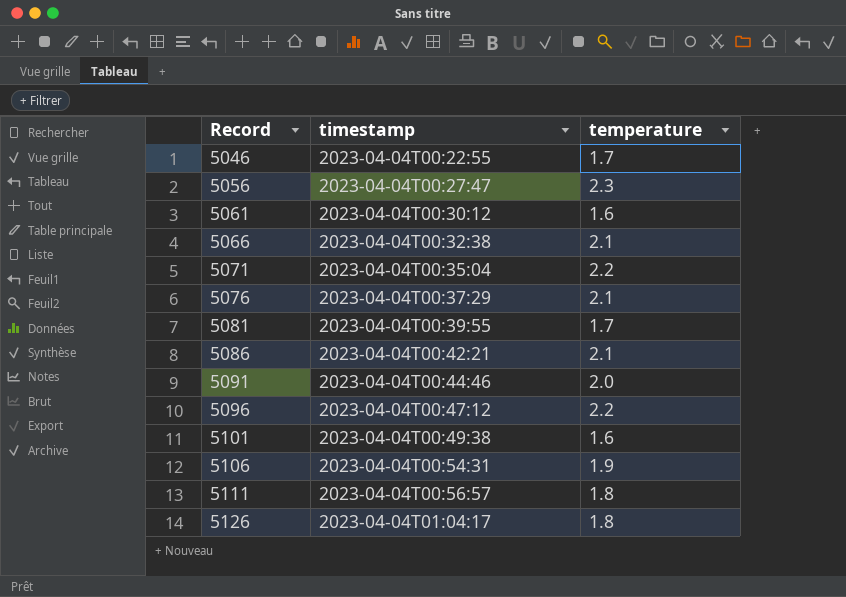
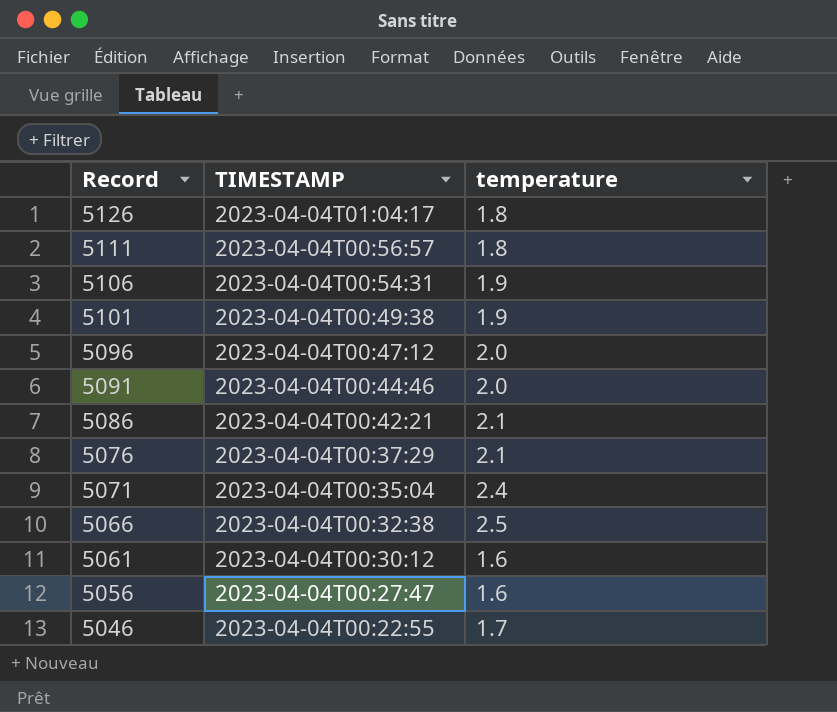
row order: Record ascending -> Record descending
column name: timestamp -> TIMESTAMP
row 5081: 2023-04-04T00:39:55 | 1.7 -> none
5101 | temperature: 1.6 -> 1.9
5096 | temperature: 2.2 -> 2.0
5071 | temperature: 2.2 -> 2.4
5066 | temperature: 2.1 -> 2.5
5056 | temperature: 2.3 -> 1.6

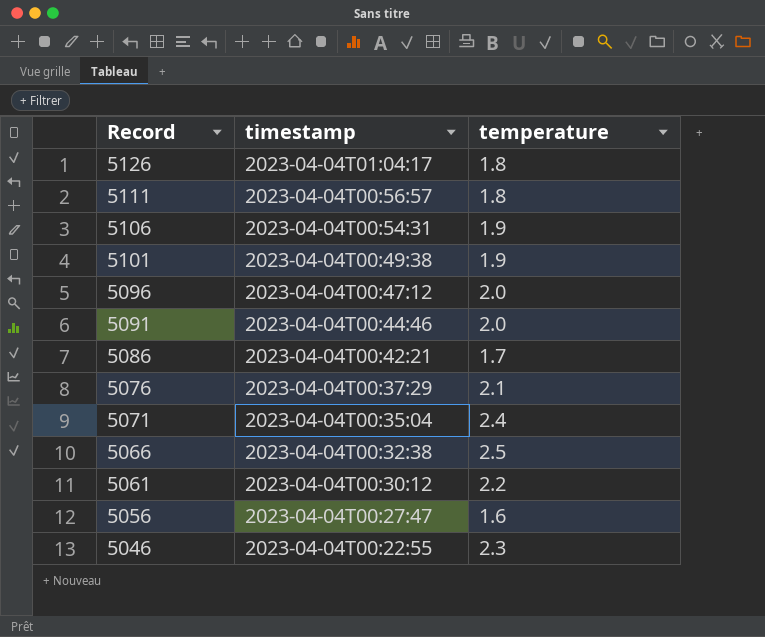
column name: TIMESTAMP -> timestamp
5086 | temperature: 2.1 -> 1.7
5061 | temperature: 1.6 -> 2.2
5046 | temperature: 1.7 -> 2.3

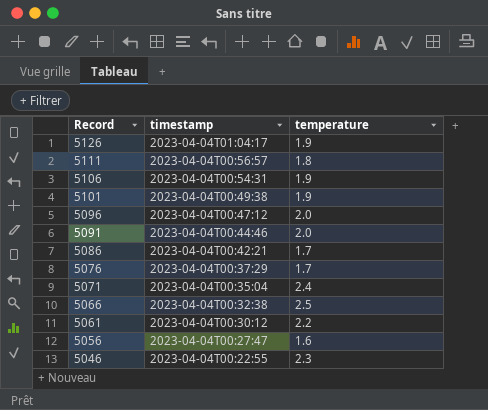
5126 | temperature: 1.8 -> 1.9
5076 | temperature: 2.1 -> 1.7

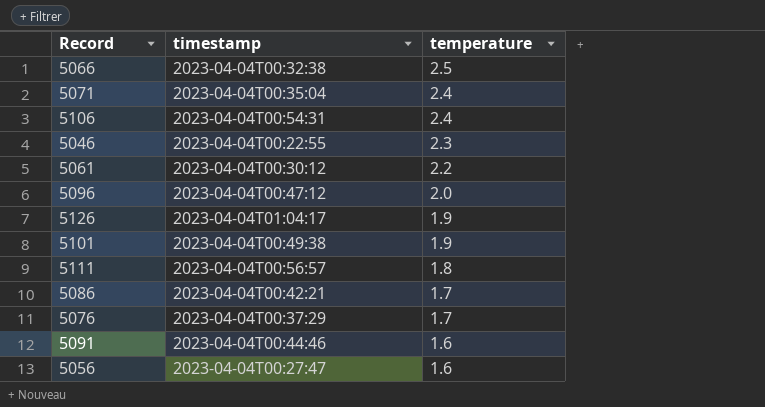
row order: Record descending -> temperature descending
5106 | temperature: 1.9 -> 2.4
5091 | temperature: 2.0 -> 1.6

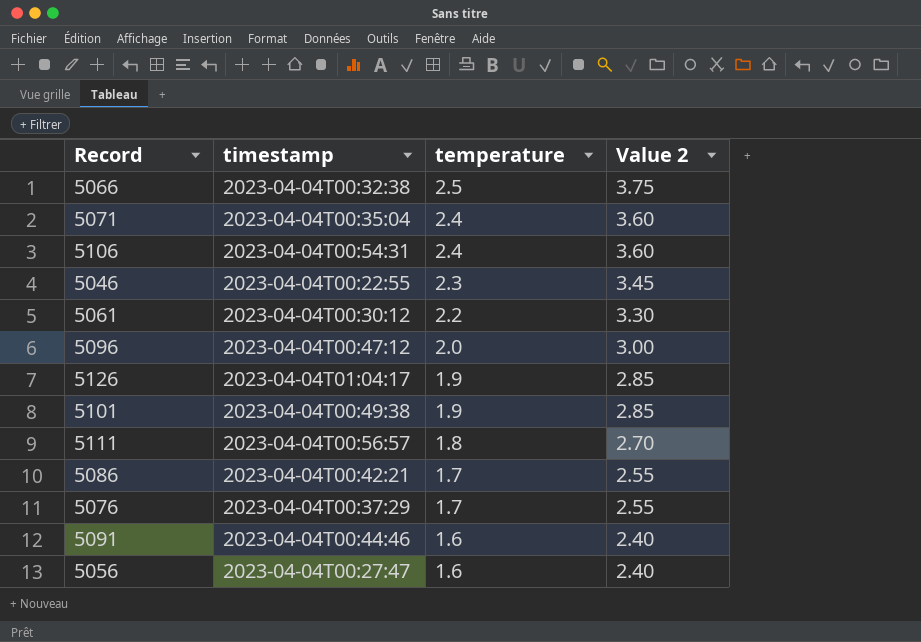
column Value 2 | formula: none -> [temperature] * 1.5

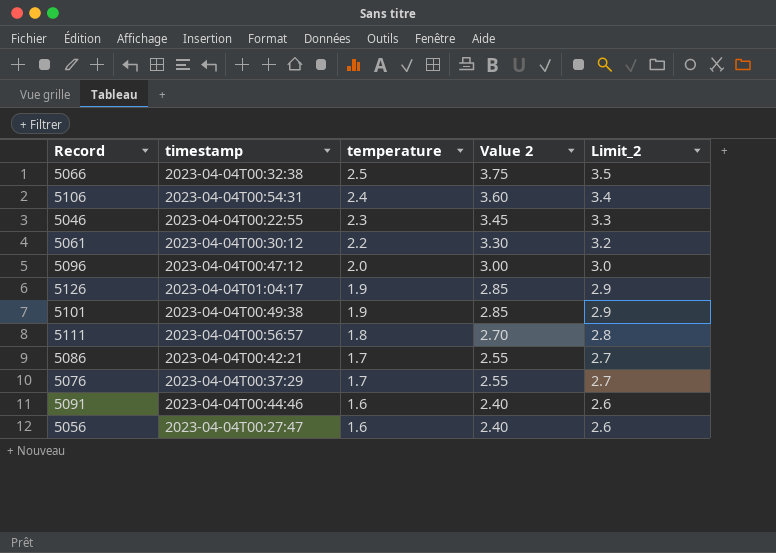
column Limit_2 | formula: none -> [temperature] + 1
row 5071: 2023-04-04T00:35:04 | 2.4 | 3.60 -> none

